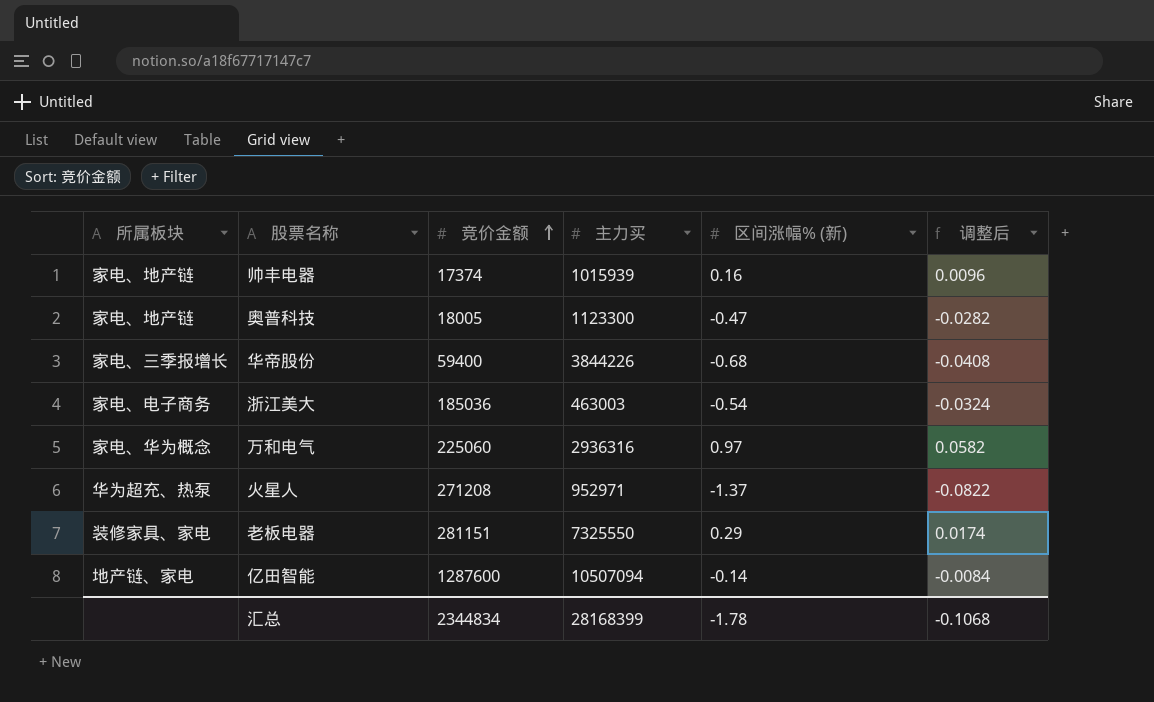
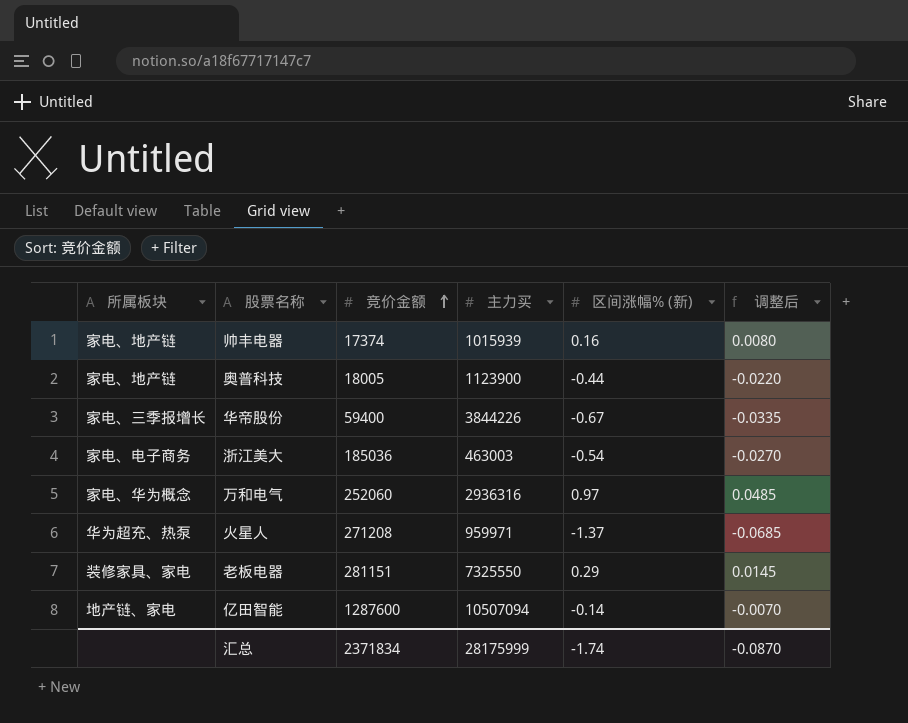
column 调整后 | formula: [区间涨幅% (新)] * 0.06 -> [区间涨幅% (新)] * 0.05
奥普科技 | 主力买: 1123300 -> 1123900
奥普科技 | 区间涨幅% (新): -0.47 -> -0.44
华帝股份 | 区间涨幅% (新): -0.68 -> -0.67
万和电气 | 竞价金额: 225060 -> 252060
火星人 | 主力买: 952971 -> 959971
汇总 | 竞价金额: 2344834 -> 2371834
汇总 | 主力买: 28168399 -> 28175999
汇总 | 区间涨幅% (新): -1.78 -> -1.74
汇总 | 调整后: -0.1068 -> -0.0870

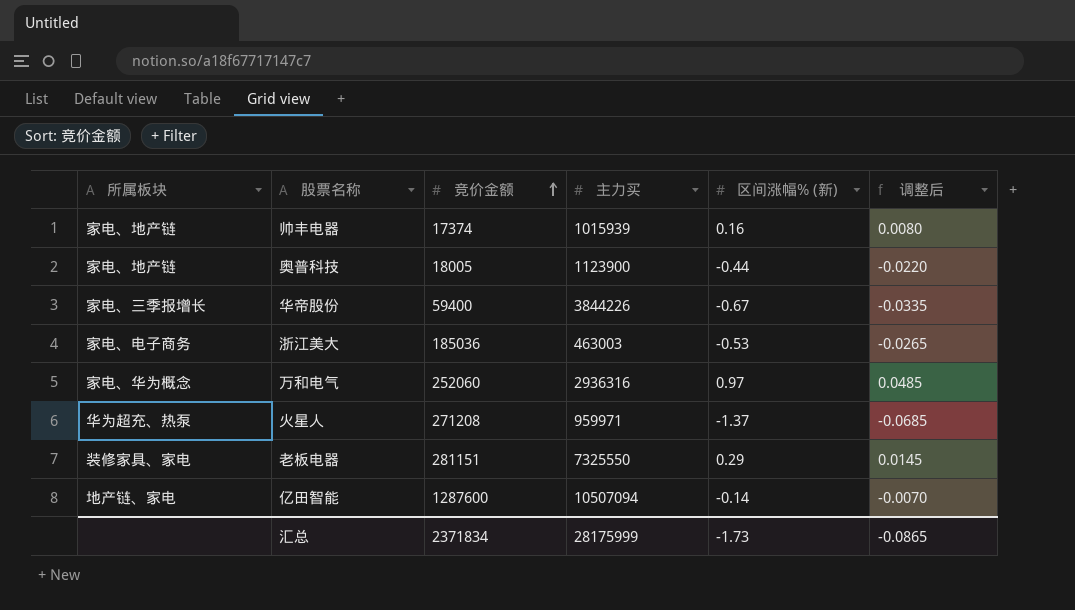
浙江美大 | 区间涨幅% (新): -0.54 -> -0.53
浙江美大 | 调整后: -0.0270 -> -0.0265
汇总 | 区间涨幅% (新): -1.74 -> -1.73
汇总 | 调整后: -0.0870 -> -0.0865

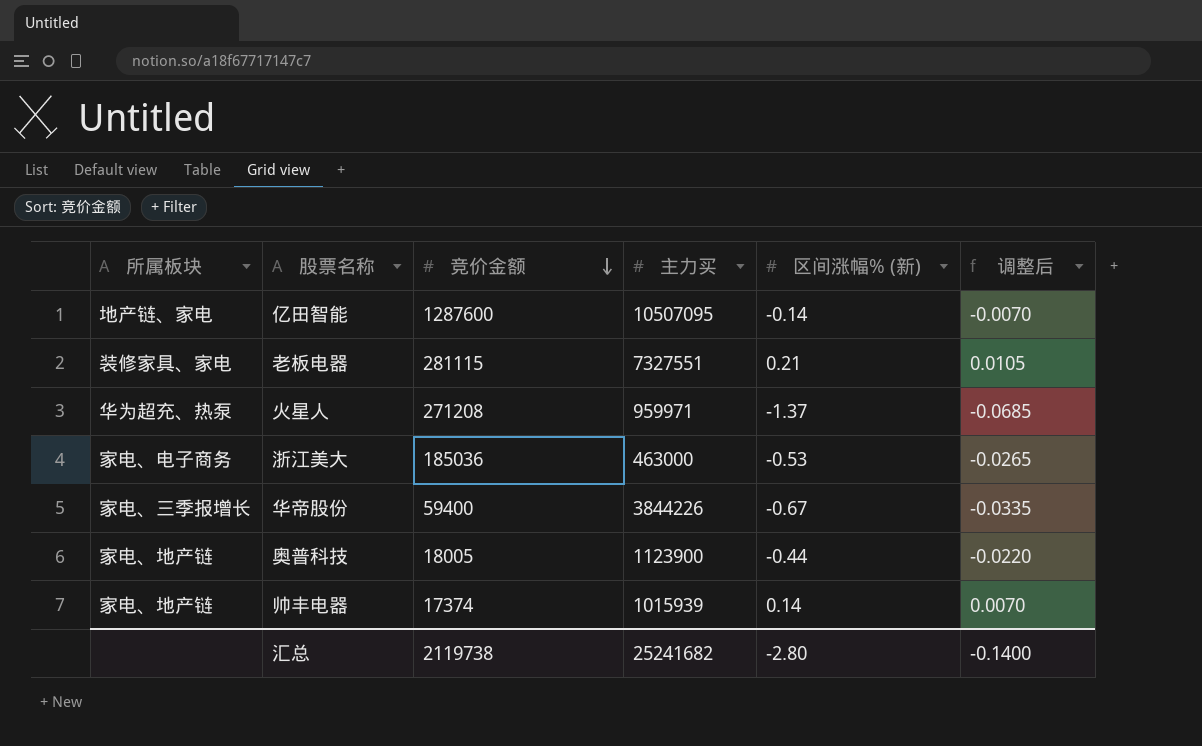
row order: 竞价金额 ascending -> 竞价金额 descending
row 万和电气: 家电、华为概念 | 252060 | 2936316 | 0.97 | 0.0485 -> none
亿田智能 | 主力买: 10507094 -> 10507095
老板电器 | 竞价金额: 281151 -> 281115
老板电器 | 主力买: 7325550 -> 7327551
老板电器 | 区间涨幅% (新): 0.29 -> 0.21
老板电器 | 调整后: 0.0145 -> 0.0105
浙江美大 | 主力买: 463003 -> 463000
帅丰电器 | 区间涨幅% (新): 0.16 -> 0.14
帅丰电器 | 调整后: 0.0080 -> 0.0070
汇总 | 竞价金额: 2371834 -> 2119738
汇总 | 主力买: 28175999 -> 25241682
汇总 | 区间涨幅% (新): -1.73 -> -2.80
汇总 | 调整后: -0.0865 -> -0.1400

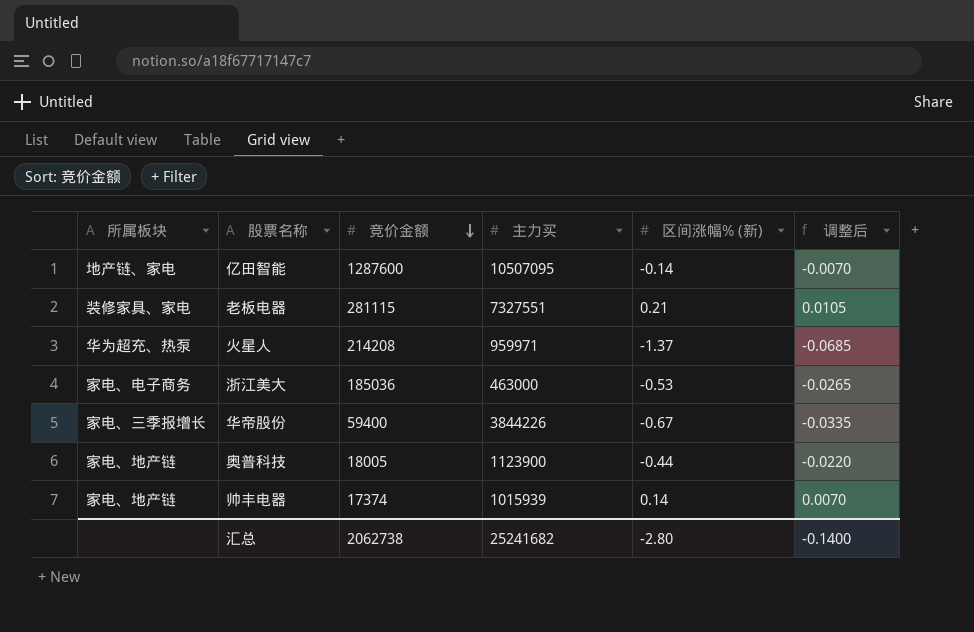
火星人 | 竞价金额: 271208 -> 214208
汇总 | 竞价金额: 2119738 -> 2062738

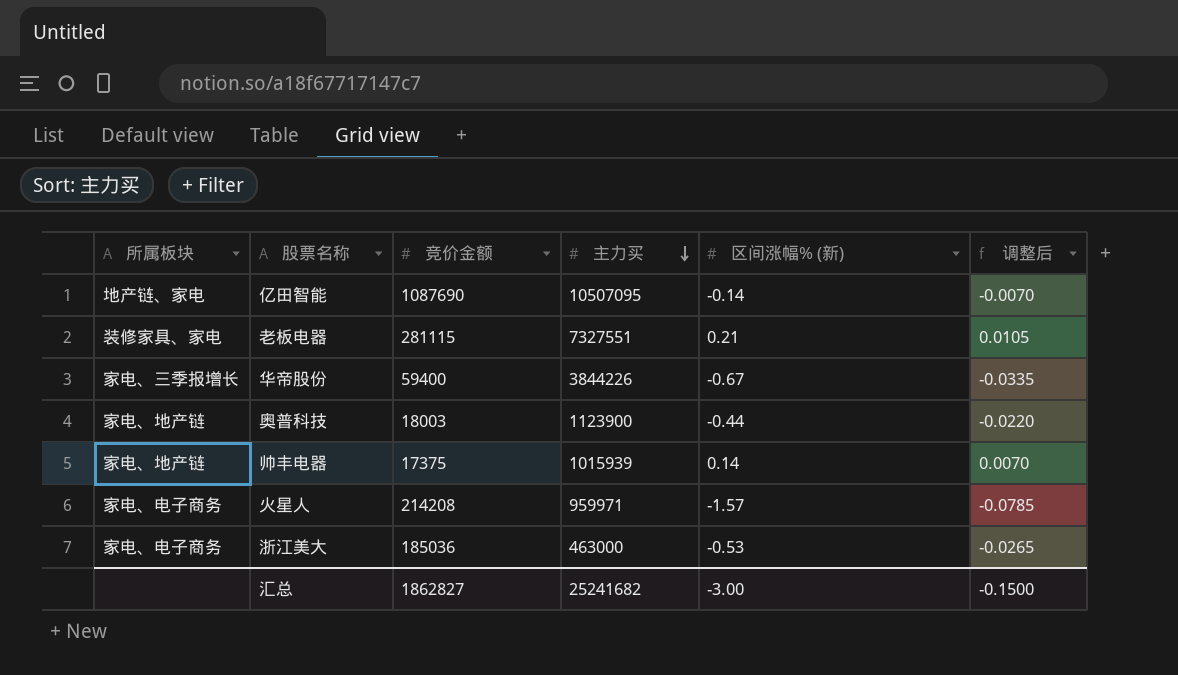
row order: 竞价金额 descending -> 主力买 descending
亿田智能 | 竞价金额: 1287600 -> 1087690
奥普科技 | 竞价金额: 18005 -> 18003
帅丰电器 | 竞价金额: 17374 -> 17375
火星人 | 所属板块: 华为超充、热泵 -> 家电、电子商务
火星人 | 区间涨幅% (新): -1.37 -> -1.57
火星人 | 调整后: -0.0685 -> -0.0785
汇总 | 竞价金额: 2062738 -> 1862827
汇总 | 区间涨幅% (新): -2.80 -> -3.00
汇总 | 调整后: -0.1400 -> -0.1500

